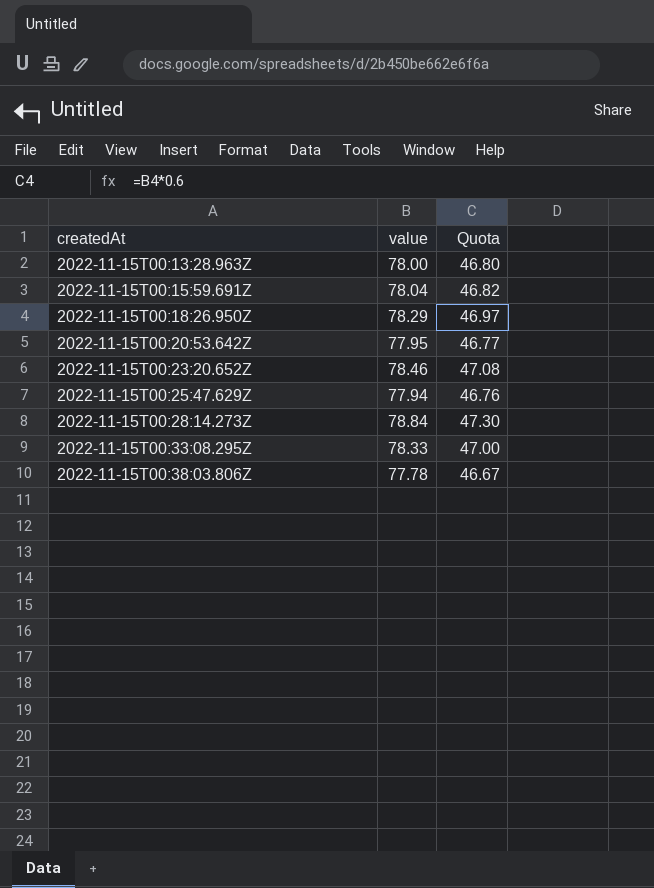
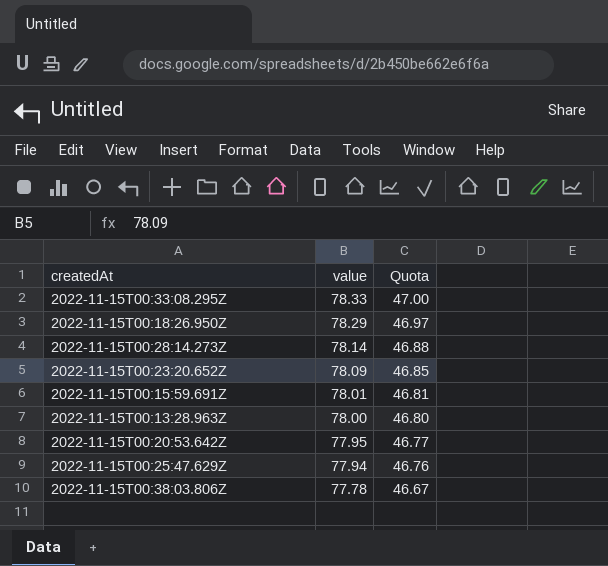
row order: createdAt ascending -> value descending
2022-11-15T00:28:14.273Z | value: 78.84 -> 78.14
2022-11-15T00:28:14.273Z | Quota: 47.30 -> 46.88
2022-11-15T00:23:20.652Z | value: 78.46 -> 78.09
2022-11-15T00:23:20.652Z | Quota: 47.08 -> 46.85
2022-11-15T00:15:59.691Z | value: 78.04 -> 78.01
2022-11-15T00:15:59.691Z | Quota: 46.82 -> 46.81

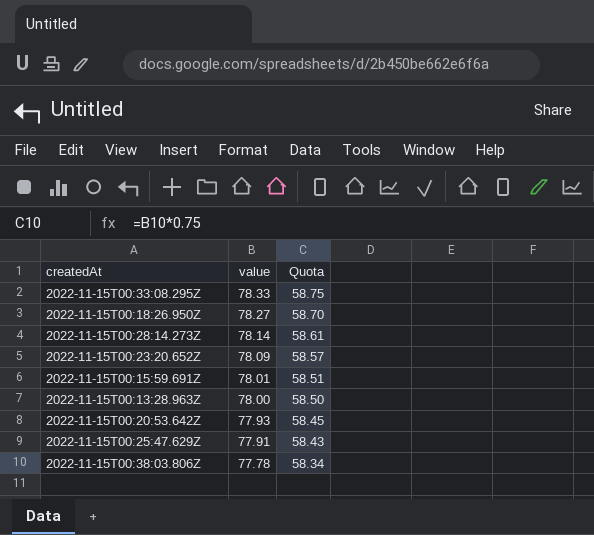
column Quota | formula: [value] * 0.6 -> [value] * 0.75
2022-11-15T00:18:26.950Z | value: 78.29 -> 78.27
2022-11-15T00:20:53.642Z | value: 77.95 -> 77.93
2022-11-15T00:25:47.629Z | value: 77.94 -> 77.91

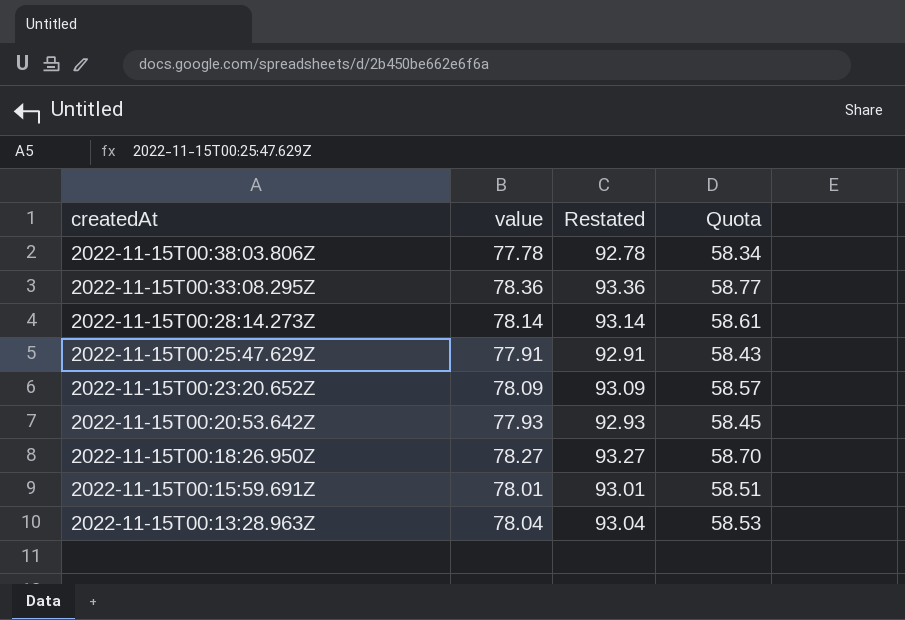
row order: value descending -> createdAt descending
column Restated | formula: none -> [value] + 15
2022-11-15T00:33:08.295Z | value: 78.33 -> 78.36
2022-11-15T00:33:08.295Z | Quota: 58.75 -> 58.77
2022-11-15T00:13:28.963Z | value: 78.00 -> 78.04
2022-11-15T00:13:28.963Z | Quota: 58.50 -> 58.53

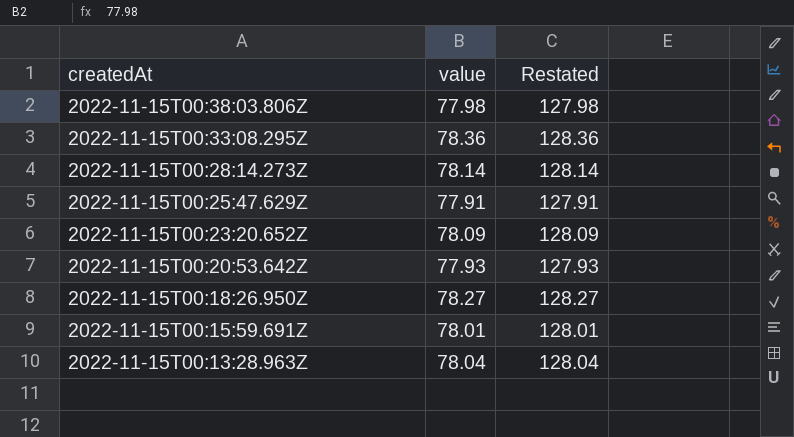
column Quota | formula: [value] * 0.75 -> none
column Restated | formula: [value] + 15 -> [value] + 50
2022-11-15T00:38:03.806Z | value: 77.78 -> 77.98

